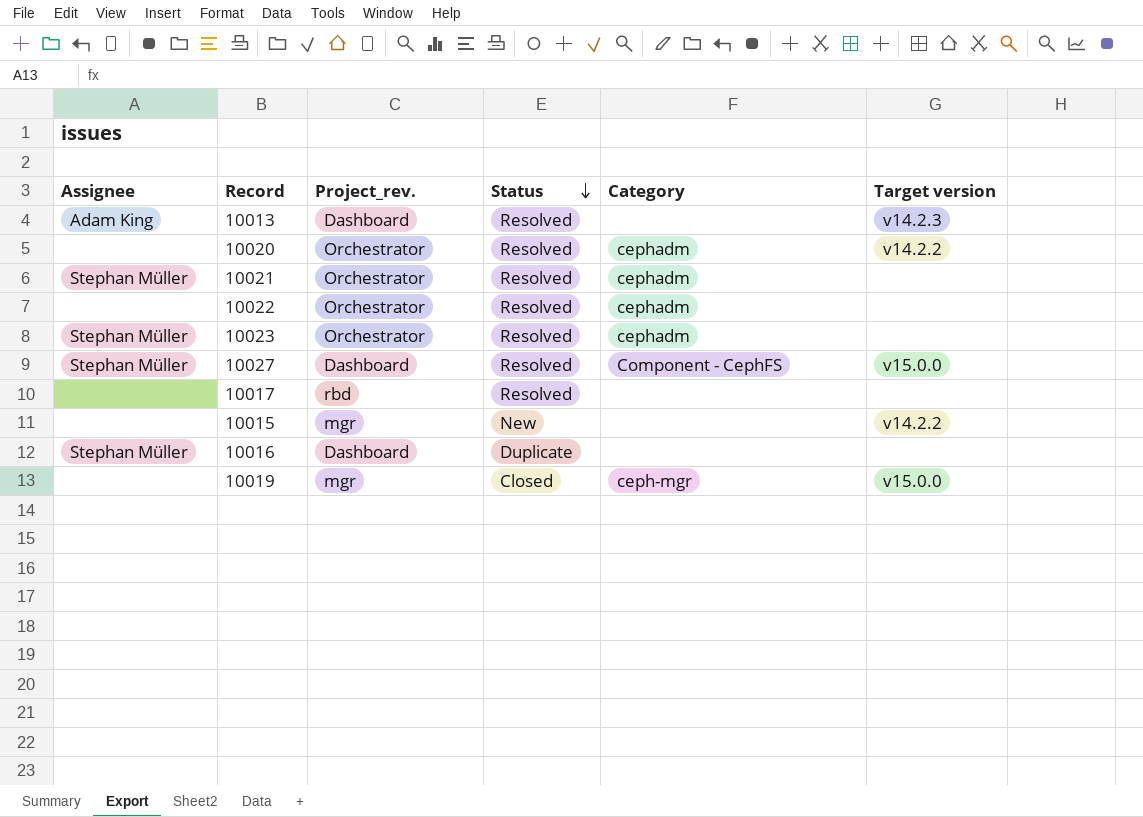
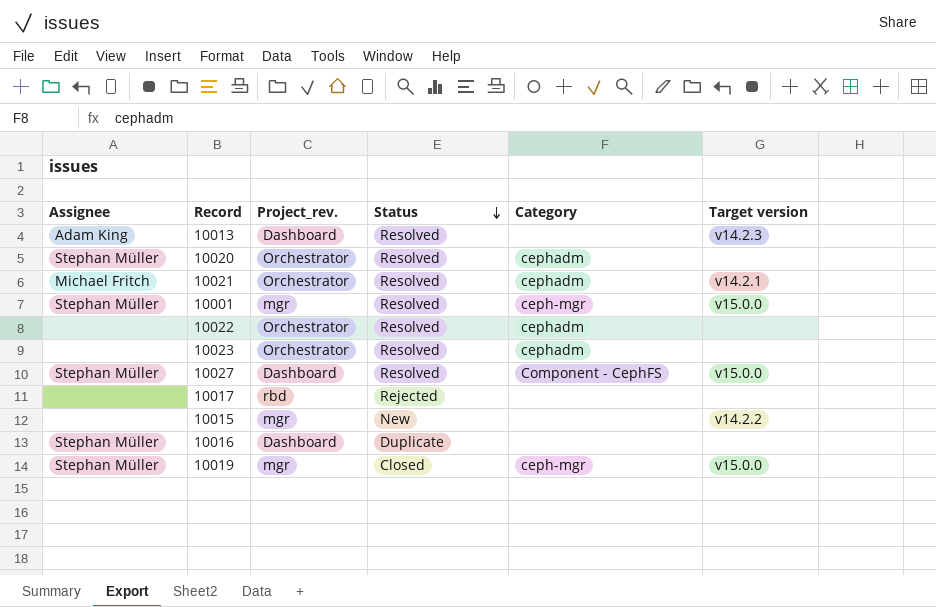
10020 | Assignee: none -> Stephan Müller
10020 | Target version: v14.2.2 -> none
10021 | Assignee: Stephan Müller -> Michael Fritch
10021 | Target version: none -> v14.2.1
row 10001: none -> Stephan Müller | mgr | Resolved | ceph-mgr | v15.0.0
10023 | Assignee: Stephan Müller -> none
10017 | Status: Resolved -> Rejected
10019 | Assignee: none -> Stephan Müller

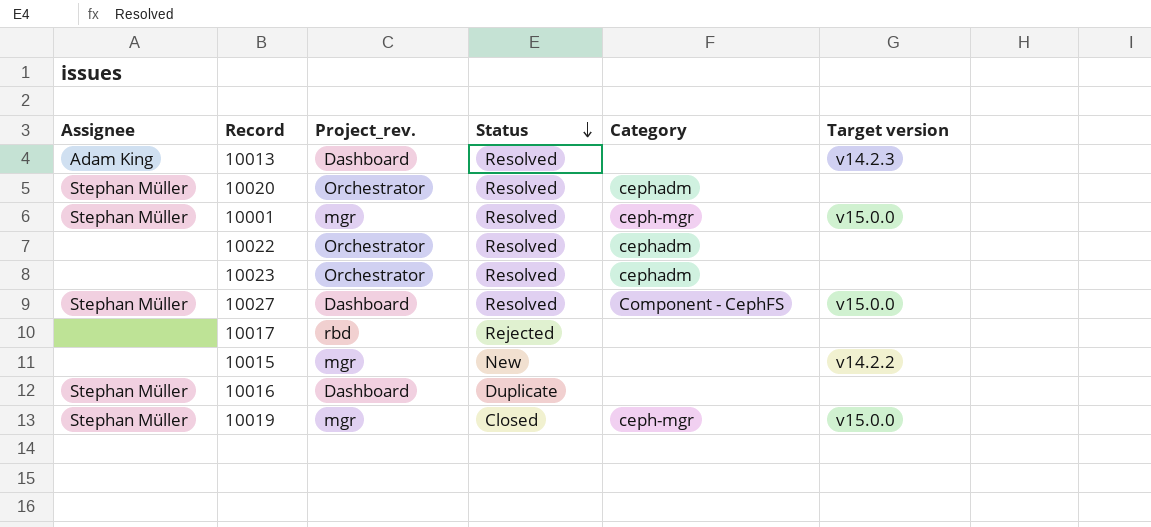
row 10021: Michael Fritch | Orchestrator | Resolved | cephadm | v14.2.1 -> none

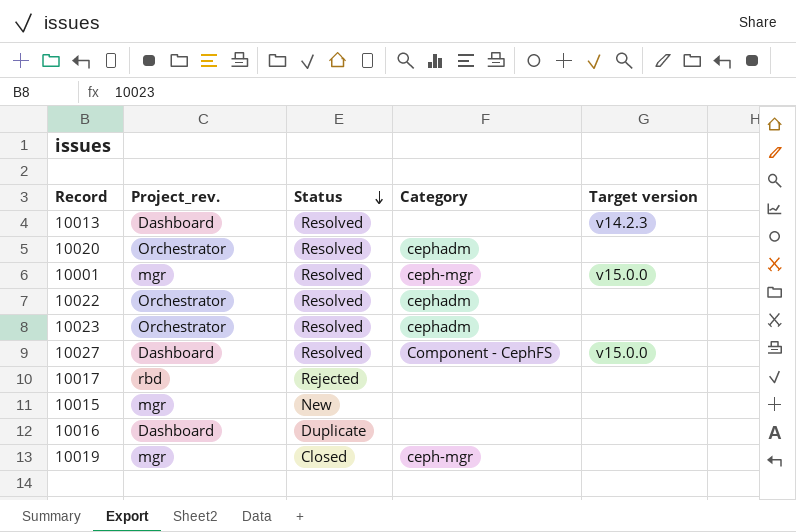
column Assignee | position: 1 -> none
10015 | Target version: v14.2.2 -> none
10019 | Target version: v15.0.0 -> none

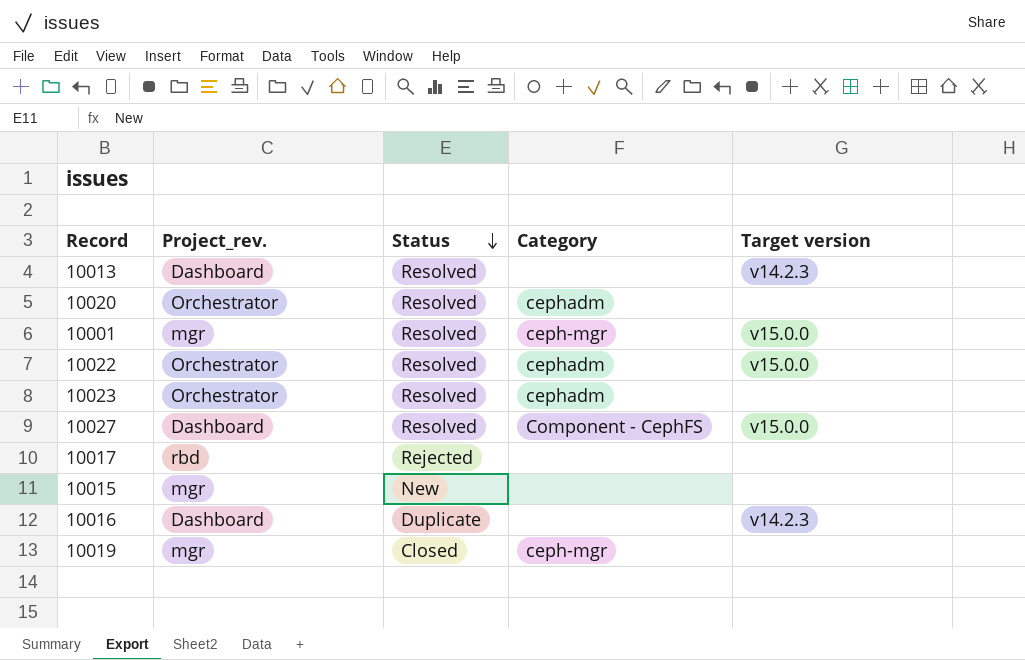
10022 | Target version: none -> v15.0.0
10016 | Target version: none -> v14.2.3

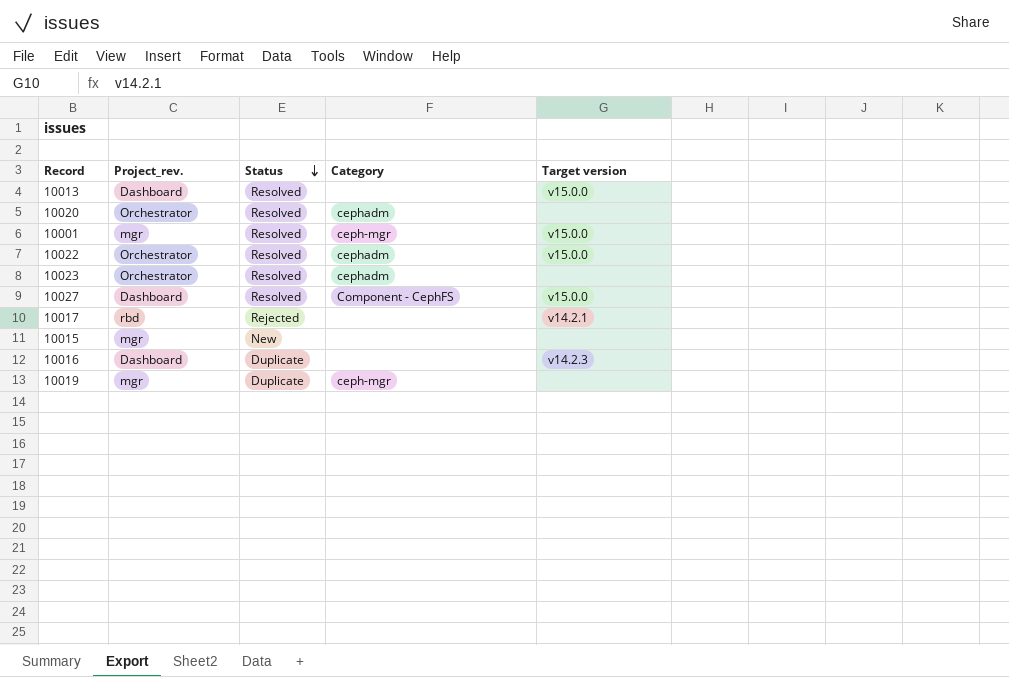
10013 | Target version: v14.2.3 -> v15.0.0
10017 | Target version: none -> v14.2.1
10019 | Status: Closed -> Duplicate

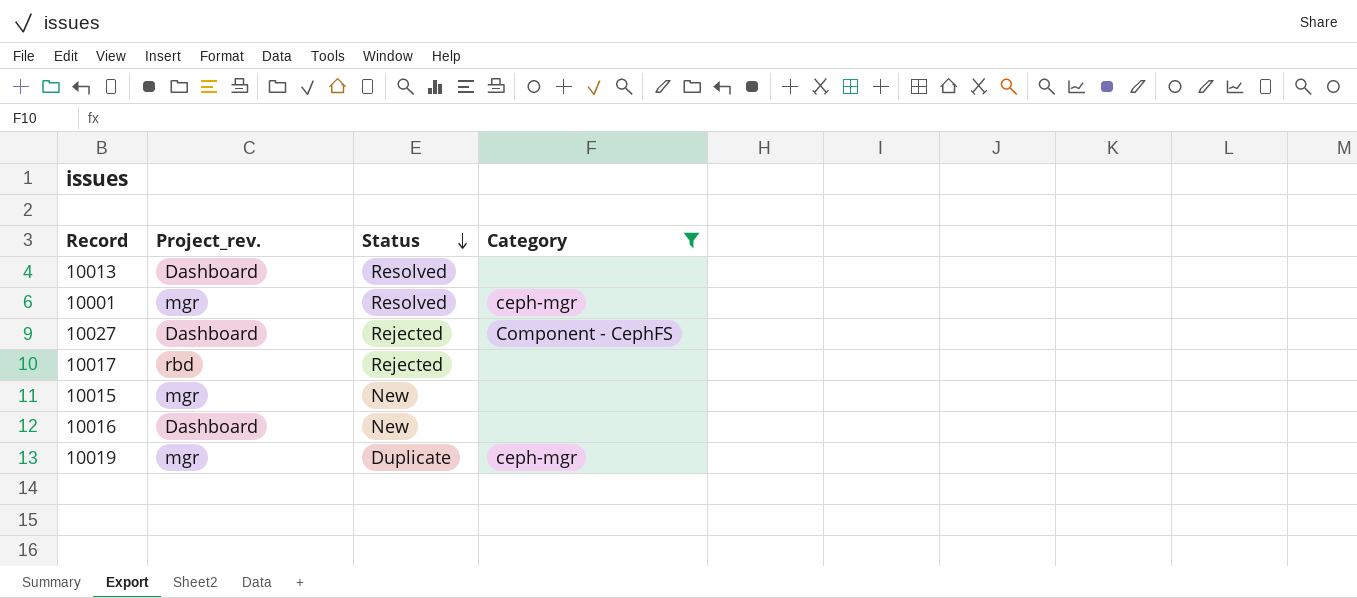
filter: none -> Category != cephadm
column Target version | position: 5 -> none
10027 | Status: Resolved -> Rejected
10016 | Status: Duplicate -> New

